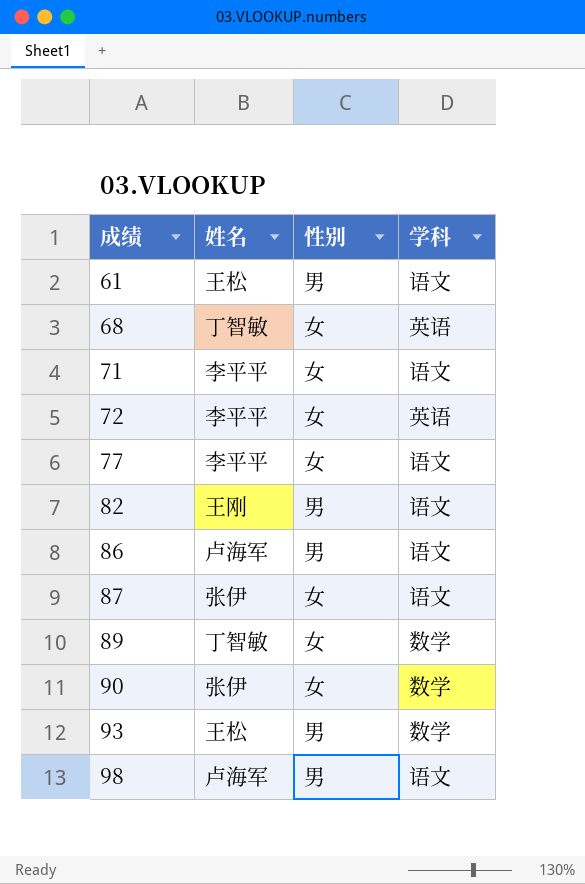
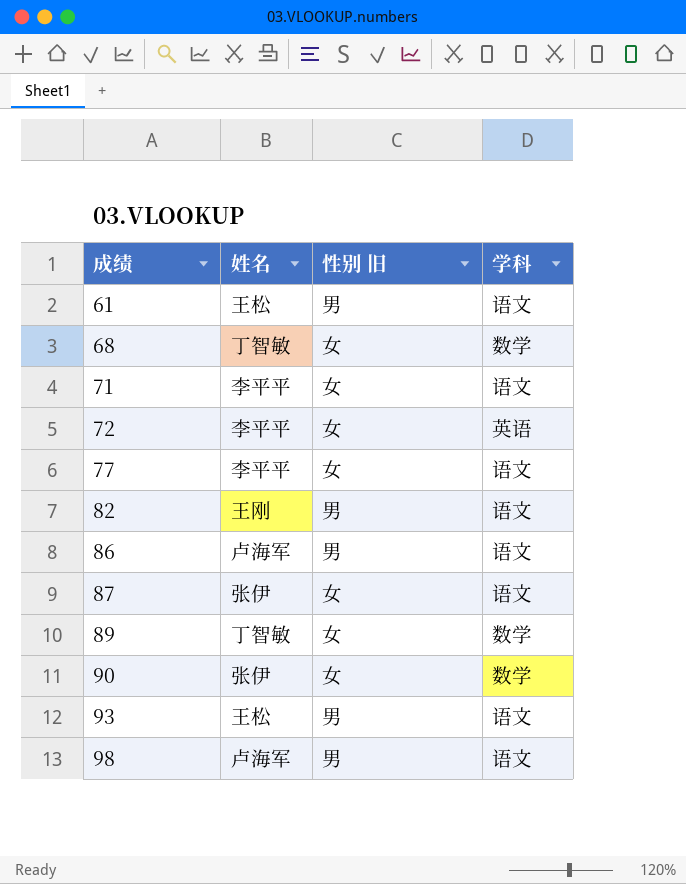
column name: 性别 -> 性别 旧
68 | 学科: 英语 -> 数学
93 | 学科: 数学 -> 语文

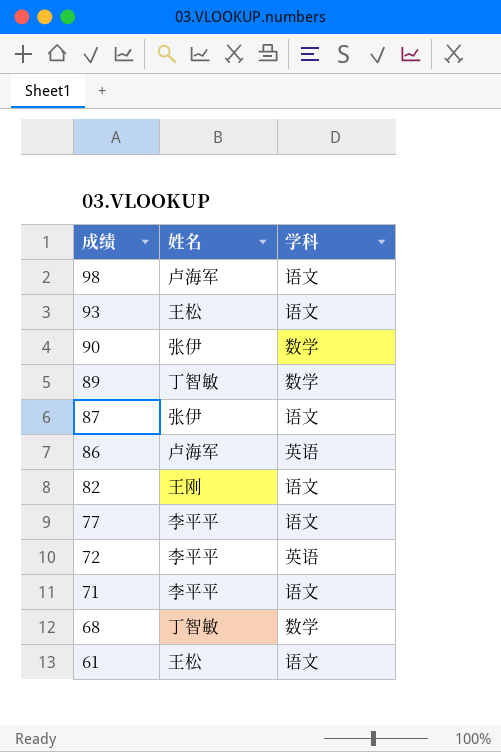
row order: 成绩 ascending -> 成绩 descending
column 性别 旧 | position: 3 -> none
86 | 学科: 语文 -> 英语

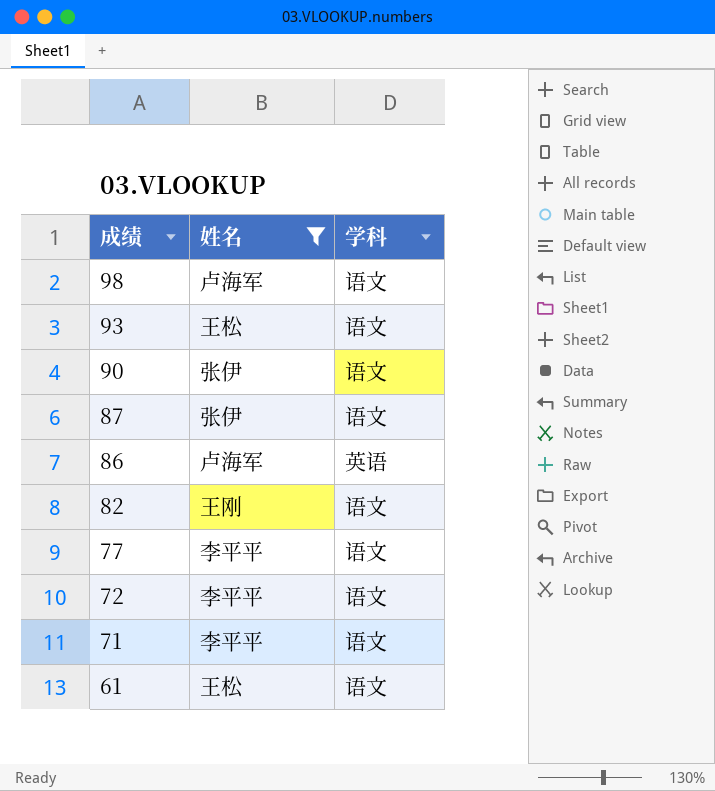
filter: none -> 姓名 != 丁智敏
90 | 学科: 数学 -> 语文
72 | 学科: 英语 -> 语文

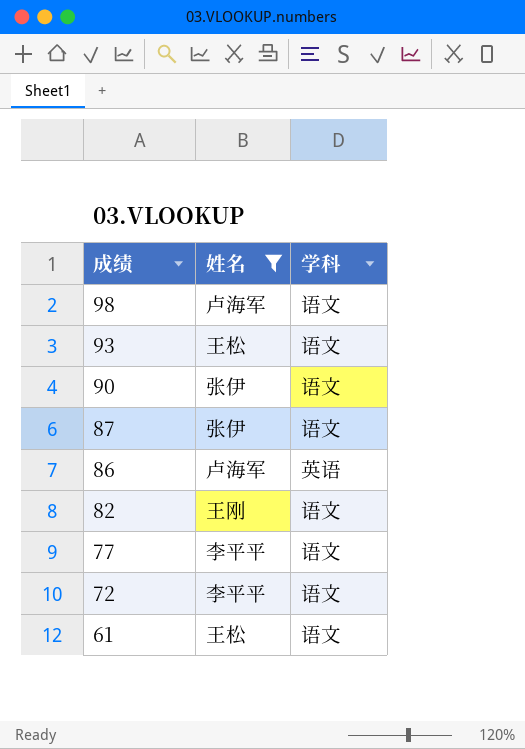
row 71: 李平平 | 语文 -> none

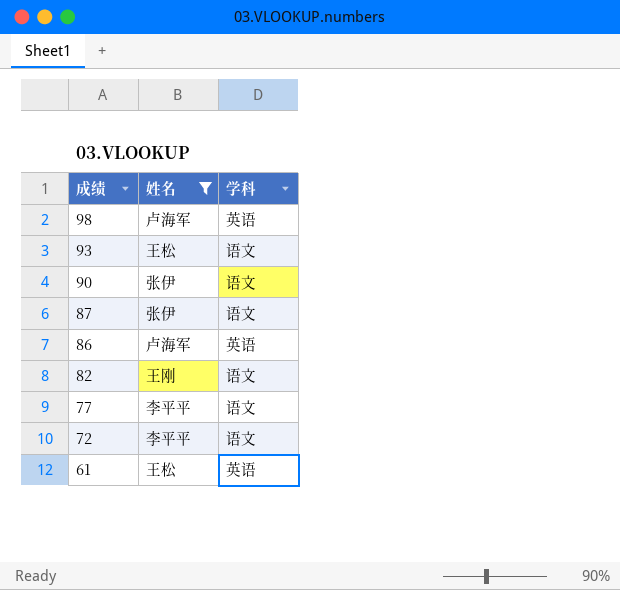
98 | 学科: 语文 -> 英语
61 | 学科: 语文 -> 英语

